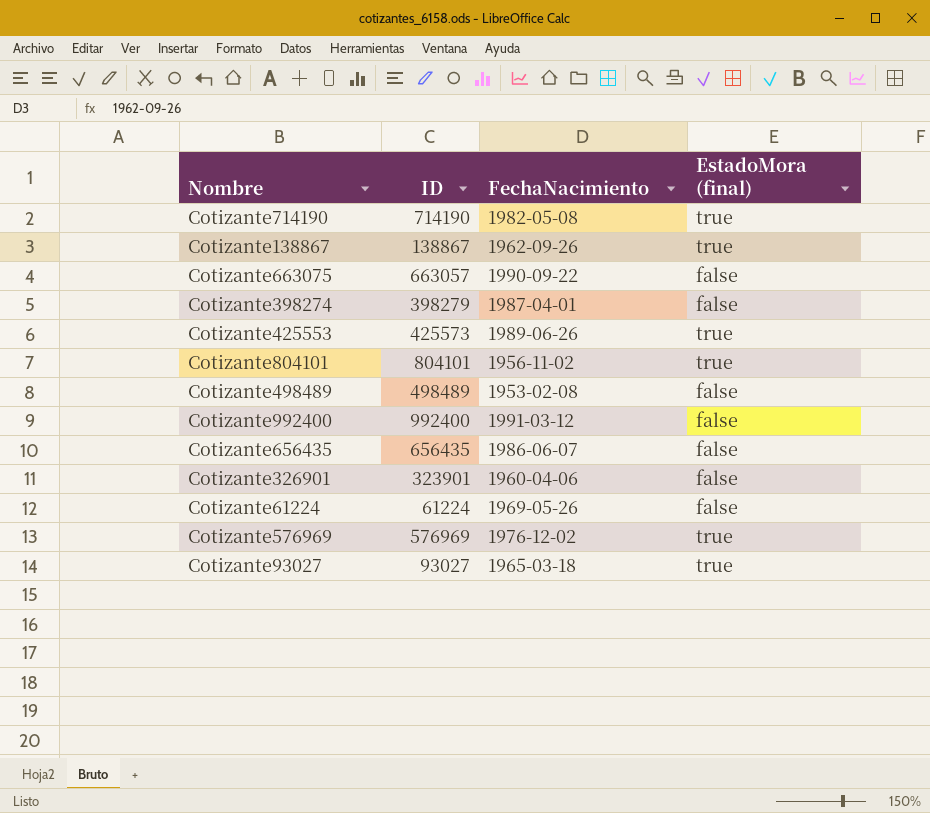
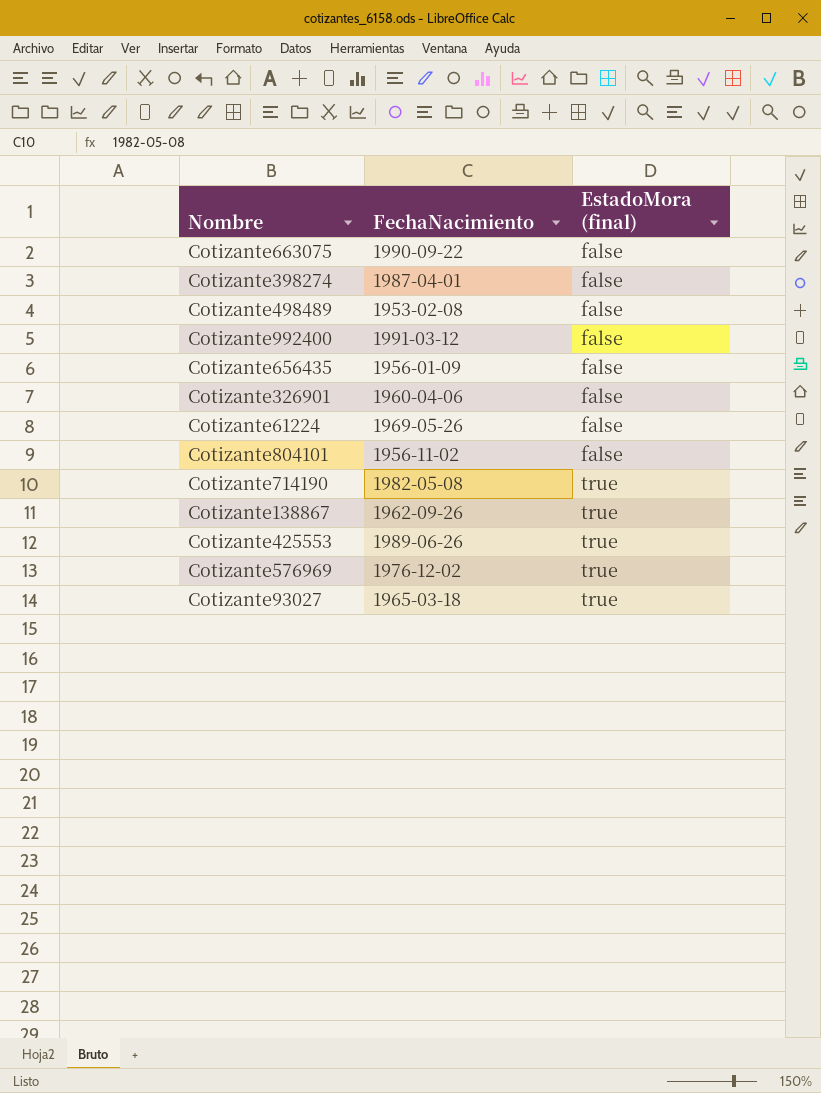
row order: none -> EstadoMora (final) ascending
column ID | position: 2 -> none
Cotizante656435 | FechaNacimiento: 1986-06-07 -> 1956-01-09
Cotizante804101 | EstadoMora (final): true -> false

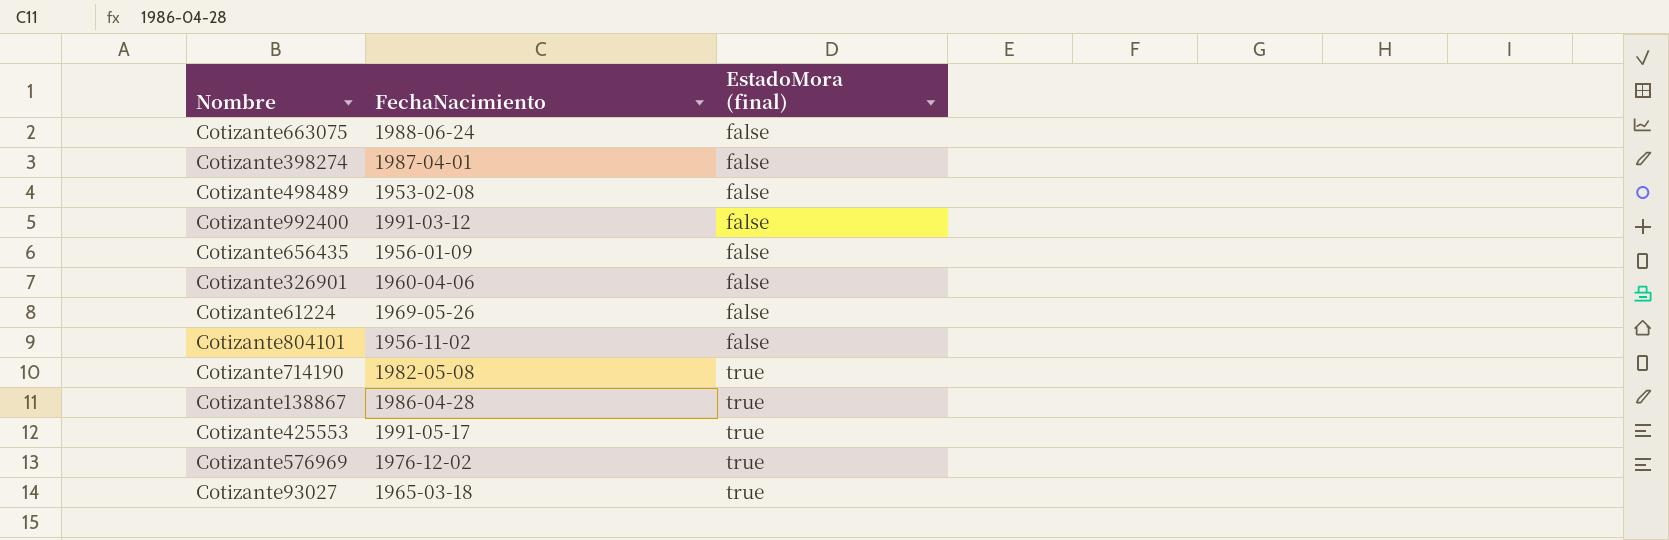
Cotizante663075 | FechaNacimiento: 1990-09-22 -> 1988-06-24
Cotizante138867 | FechaNacimiento: 1962-09-26 -> 1986-04-28
Cotizante425553 | FechaNacimiento: 1989-06-26 -> 1991-05-17

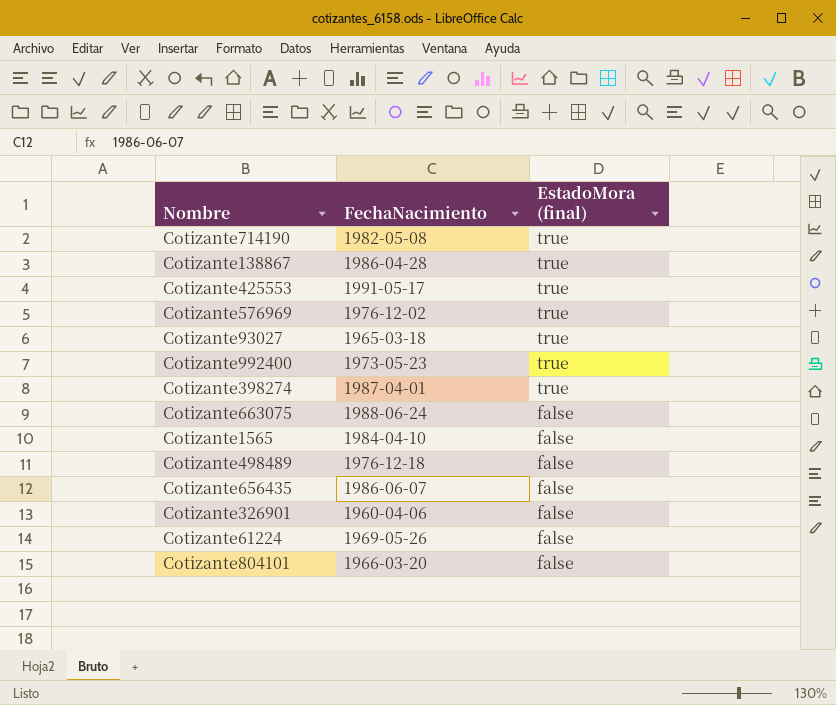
row order: EstadoMora (final) ascending -> EstadoMora (final) descending
Cotizante992400 | FechaNacimiento: 1991-03-12 -> 1973-05-23
Cotizante992400 | EstadoMora (final): false -> true
Cotizante398274 | EstadoMora (final): false -> true
row Cotizante1565: none -> 1984-04-10 | false
Cotizante498489 | FechaNacimiento: 1953-02-08 -> 1976-12-18
Cotizante656435 | FechaNacimiento: 1956-01-09 -> 1986-06-07
Cotizante804101 | FechaNacimiento: 1956-11-02 -> 1966-03-20

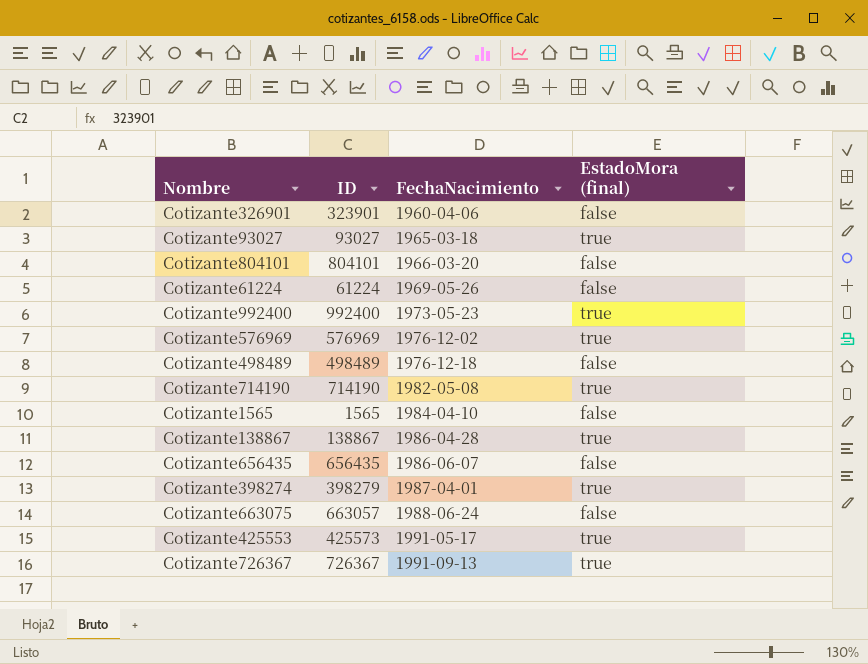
row order: EstadoMora (final) descending -> FechaNacimiento ascending
column ID | position: none -> 2
row Cotizante726367: none -> 726367 | 1991-09-13 | true

